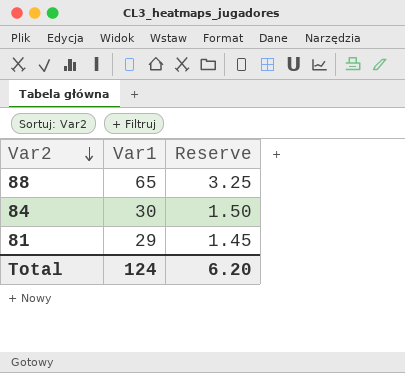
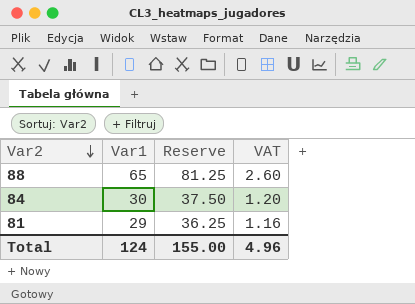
column Reserve | formula: [Var1] * 0.05 -> [Var1] * 1.25
column VAT | formula: none -> [Var1] * 0.04
Total | Reserve: 6.20 -> 155.00

